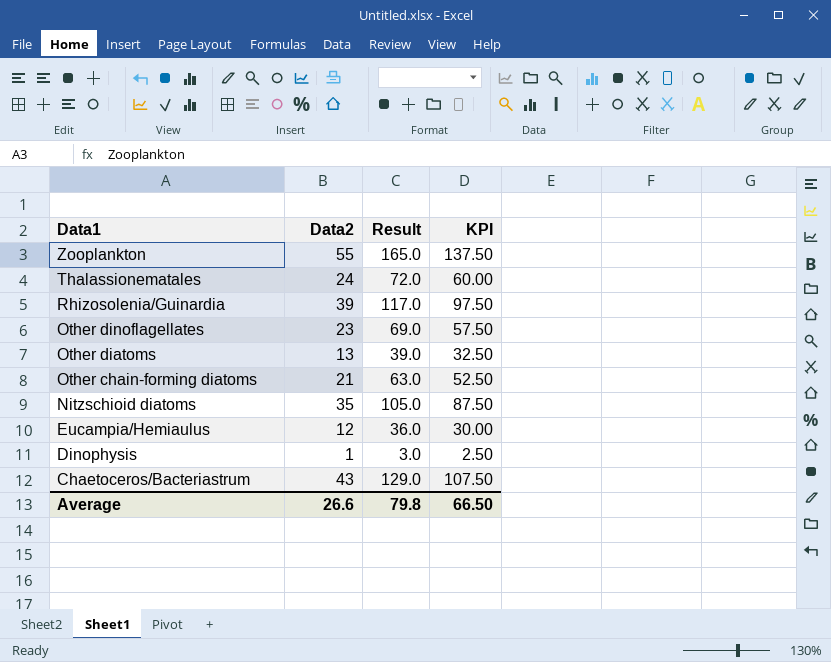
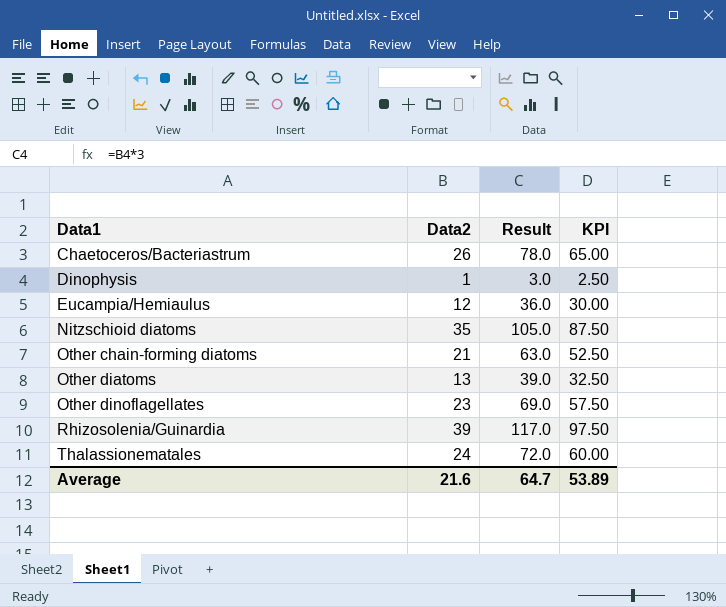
row order: Data1 descending -> Data1 ascending
row Zooplankton: 55 | 165.0 | 137.50 -> none
Chaetoceros/Bacteriastrum | Data2: 43 -> 26
Chaetoceros/Bacteriastrum | Result: 129.0 -> 78.0
Chaetoceros/Bacteriastrum | KPI: 107.50 -> 65.00
Average | Data2: 26.6 -> 21.6
Average | Result: 79.8 -> 64.7
Average | KPI: 66.50 -> 53.89

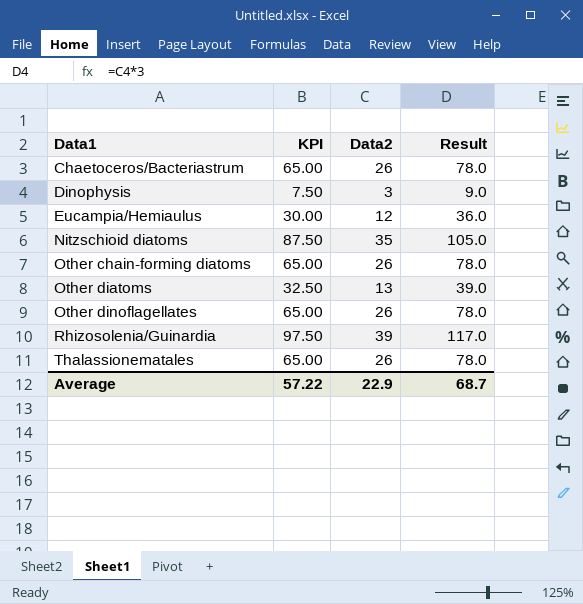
column KPI | position: 4 -> 2
Dinophysis | KPI: 2.50 -> 7.50
Dinophysis | Data2: 1 -> 3
Dinophysis | Result: 3.0 -> 9.0
Other chain-forming diatoms | KPI: 52.50 -> 65.00
Other chain-forming diatoms | Data2: 21 -> 26
Other chain-forming diatoms | Result: 63.0 -> 78.0
Other dinoflagellates | KPI: 57.50 -> 65.00
Other dinoflagellates | Data2: 23 -> 26
Other dinoflagellates | Result: 69.0 -> 78.0
Thalassionematales | KPI: 60.00 -> 65.00
Thalassionematales | Data2: 24 -> 26
Thalassionematales | Result: 72.0 -> 78.0
Average | KPI: 53.89 -> 57.22
Average | Data2: 21.6 -> 22.9
Average | Result: 64.7 -> 68.7

